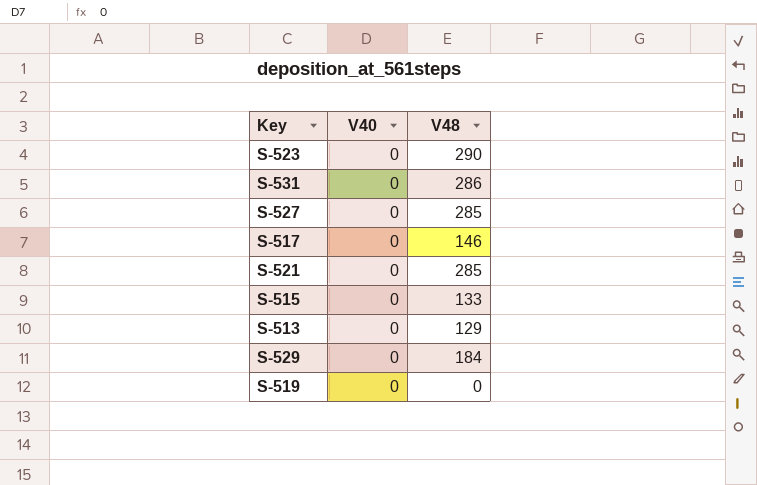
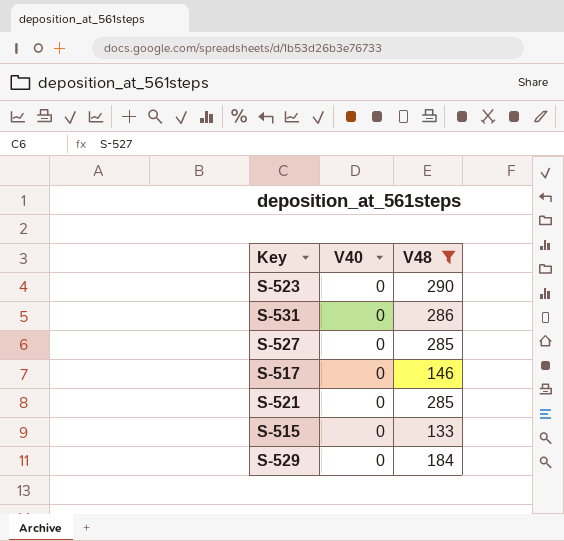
filter: none -> V48 >= 133

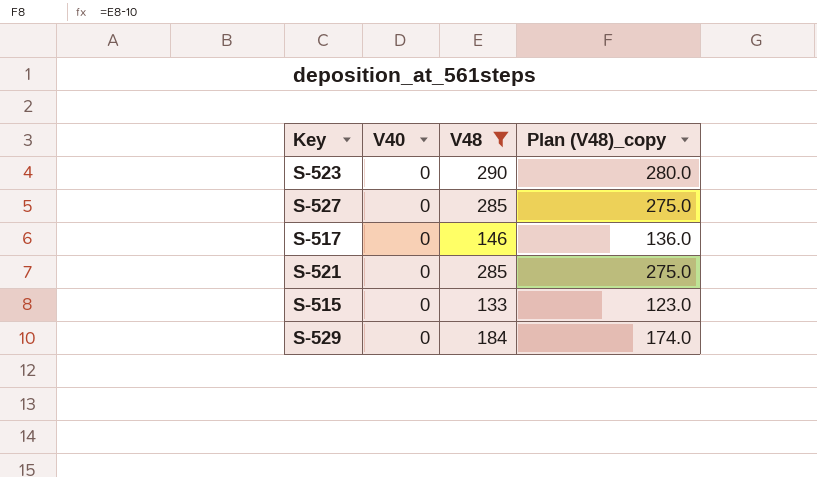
column Plan (V48)_copy | formula: none -> [V48] - 10
row S-531: 0 | 286 -> none

